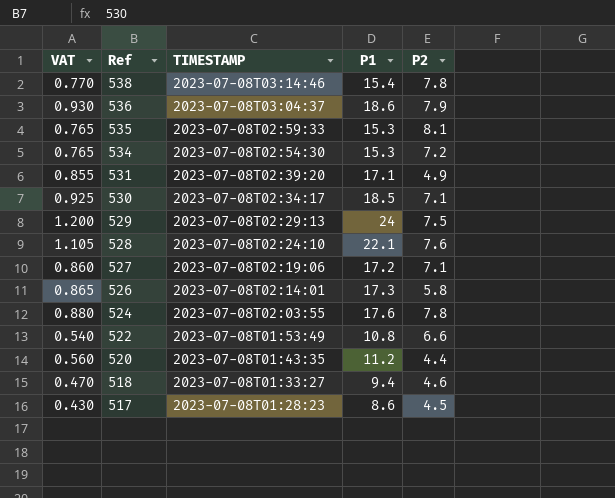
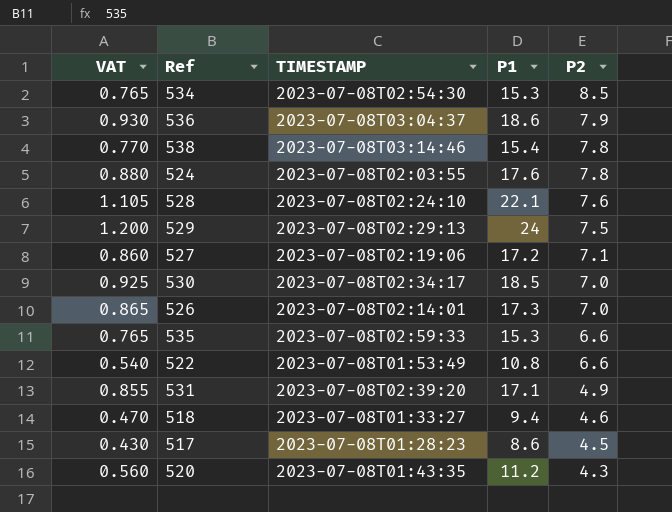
row order: Ref descending -> P2 descending
534 | P2: 7.2 -> 8.5
530 | P2: 7.1 -> 7.0
526 | P2: 5.8 -> 7.0
535 | P2: 8.1 -> 6.6
520 | P2: 4.4 -> 4.3

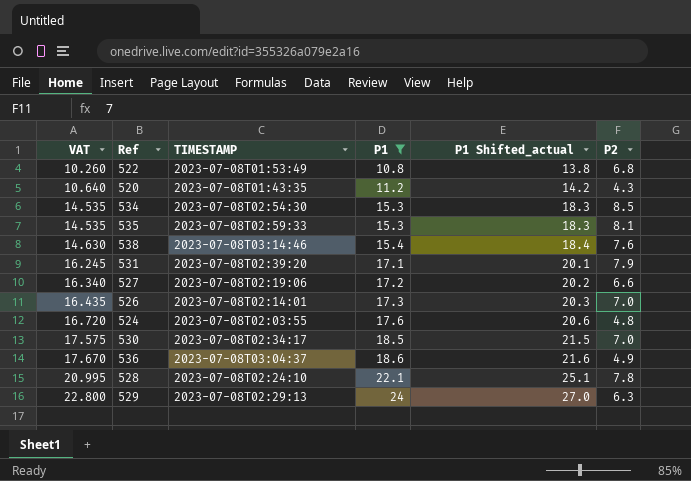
filter: none -> P1 >= 10.8
row order: P2 descending -> VAT ascending
column VAT | formula: [P1] * 0.05 -> [P1] * 0.95
column P1 Shifted_actual | formula: none -> [P1] + 3
522 | P2: 6.6 -> 6.8
535 | P2: 6.6 -> 8.1
538 | P2: 7.8 -> 7.6
531 | P2: 4.9 -> 7.9
527 | P2: 7.1 -> 6.6
524 | P2: 7.8 -> 4.8
536 | P2: 7.9 -> 4.9
528 | P2: 7.6 -> 7.8
529 | P2: 7.5 -> 6.3

